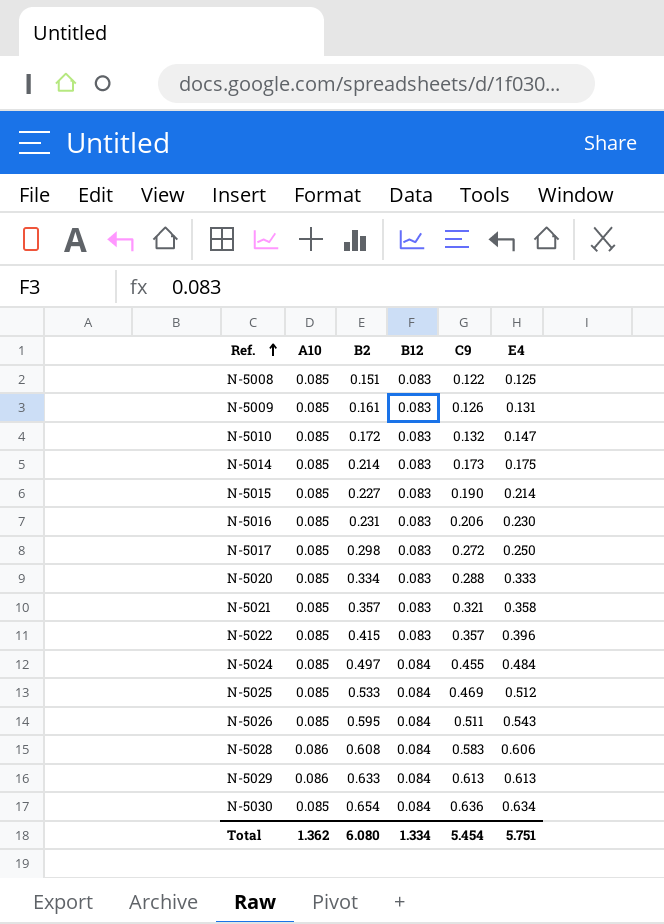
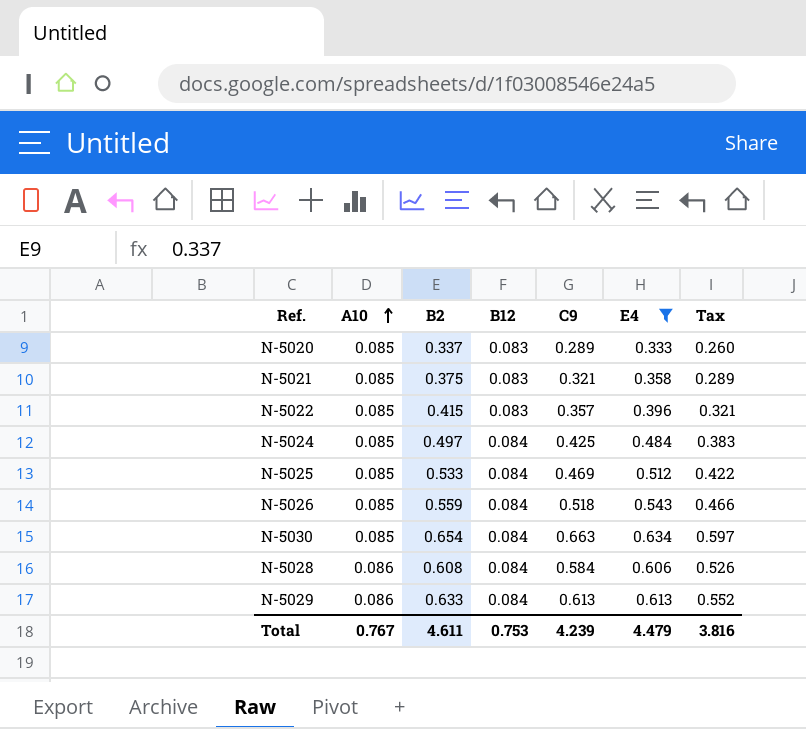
filter: none -> E4 >= 0.333
row order: Ref. ascending -> A10 ascending
column Tax | formula: none -> [C9] * 0.9
N-5020 | B2: 0.334 -> 0.337
N-5020 | C9: 0.288 -> 0.289
N-5021 | B2: 0.357 -> 0.375
N-5024 | C9: 0.455 -> 0.425
N-5026 | B2: 0.595 -> 0.559
N-5026 | C9: 0.511 -> 0.518
N-5030 | C9: 0.636 -> 0.663
N-5028 | C9: 0.583 -> 0.584
Total | A10: 1.362 -> 0.767
Total | B2: 6.080 -> 4.611
Total | B12: 1.334 -> 0.753
Total | C9: 5.454 -> 4.239
Total | E4: 5.751 -> 4.479

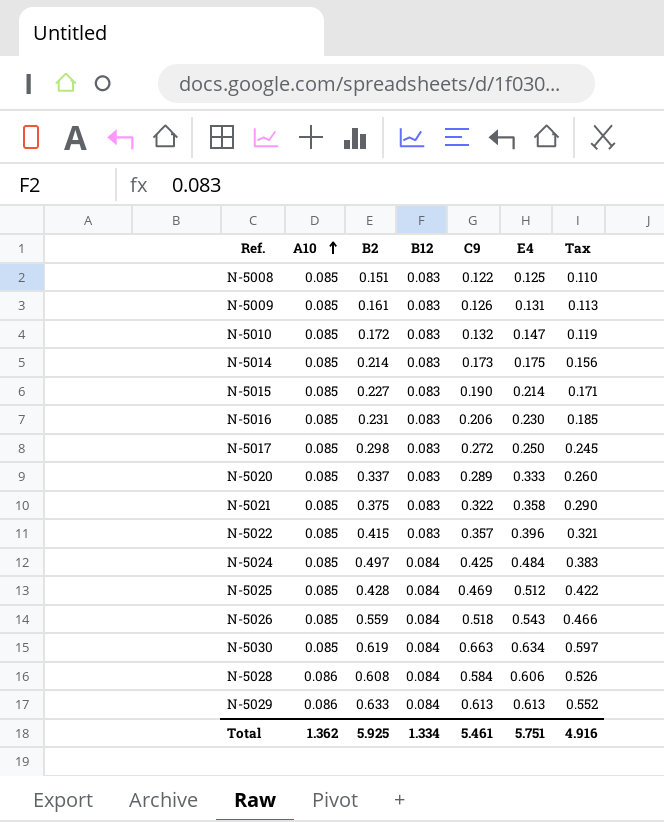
filter: E4 >= 0.333 -> none
N-5021 | C9: 0.321 -> 0.322
N-5021 | Tax: 0.289 -> 0.290
N-5025 | B2: 0.533 -> 0.428
N-5030 | B2: 0.654 -> 0.619
Total | A10: 0.767 -> 1.362
Total | B2: 4.611 -> 5.925
Total | B12: 0.753 -> 1.334
Total | C9: 4.239 -> 5.461
Total | E4: 4.479 -> 5.751
Total | Tax: 3.816 -> 4.916

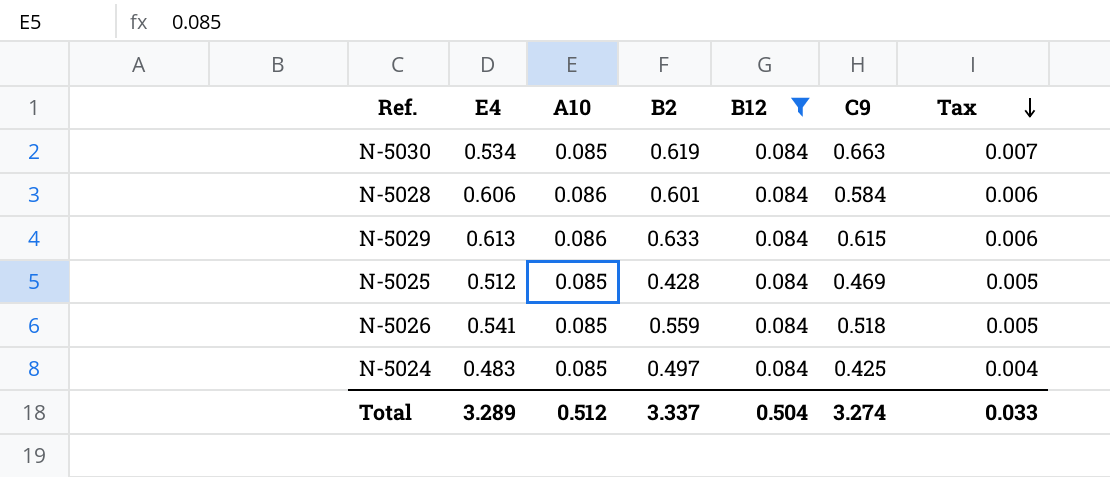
filter: none -> B12 = 0.084
row order: A10 ascending -> Tax descending
column E4 | position: 6 -> 2
column Tax | formula: [C9] * 0.9 -> [C9] * 0.01
N-5030 | E4: 0.634 -> 0.534
N-5028 | B2: 0.608 -> 0.601
N-5029 | C9: 0.613 -> 0.615
N-5026 | E4: 0.543 -> 0.541
N-5024 | E4: 0.484 -> 0.483
Total | E4: 5.751 -> 3.289
Total | A10: 1.362 -> 0.512
Total | B2: 5.925 -> 3.337
Total | B12: 1.334 -> 0.504
Total | C9: 5.461 -> 3.274
Total | Tax: 4.916 -> 0.033

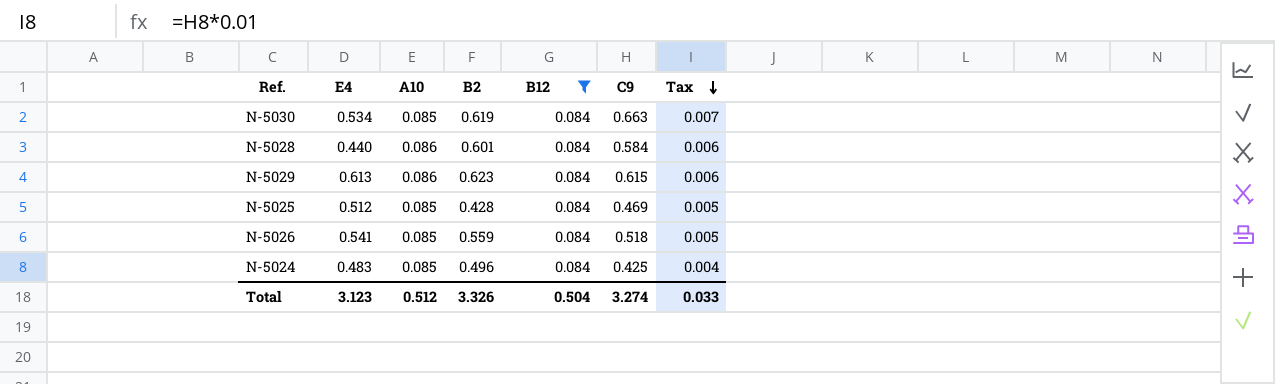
N-5028 | E4: 0.606 -> 0.440
N-5029 | B2: 0.633 -> 0.623
N-5024 | B2: 0.497 -> 0.496
Total | E4: 3.289 -> 3.123
Total | B2: 3.337 -> 3.326

